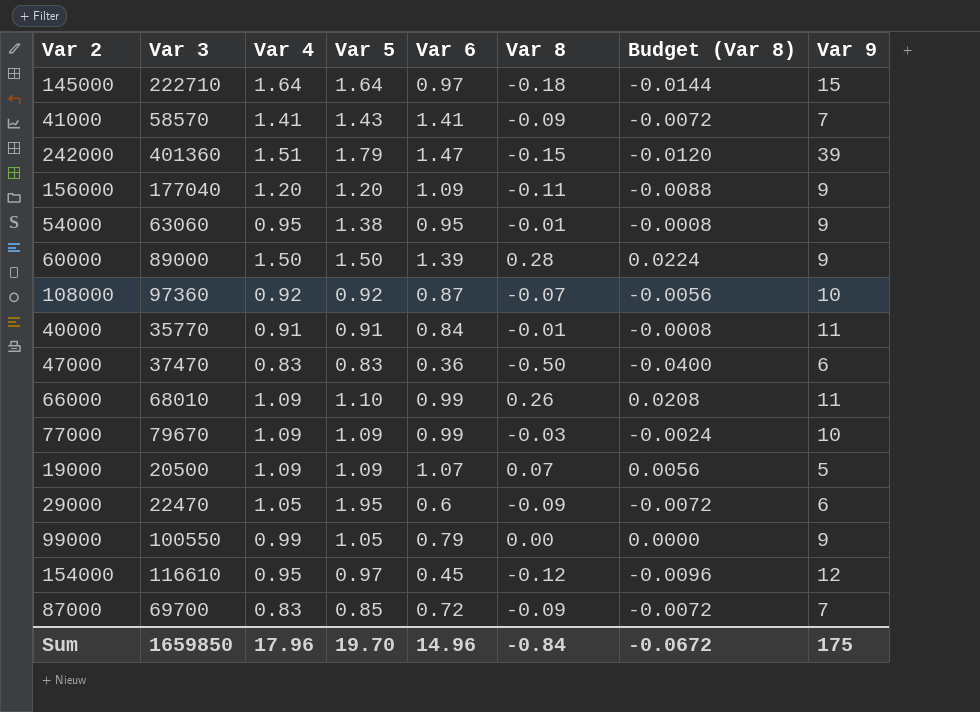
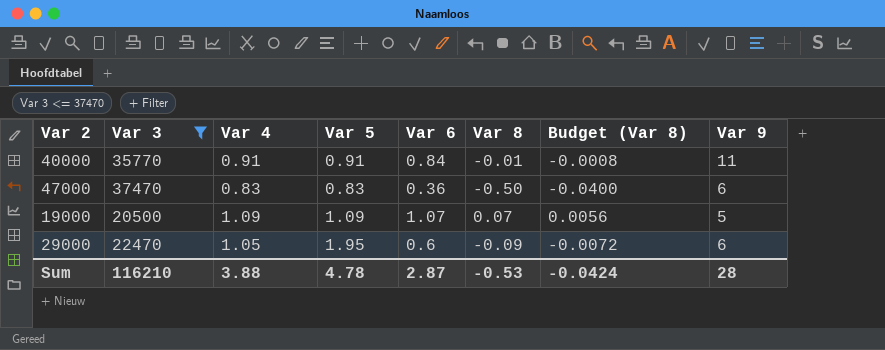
filter: none -> Var 3 <= 37470
Sum | Var 3: 1659850 -> 116210
Sum | Var 4: 17.96 -> 3.88
Sum | Var 5: 19.70 -> 4.78
Sum | Var 6: 14.96 -> 2.87
Sum | Var 8: -0.84 -> -0.53
Sum | Budget (Var 8): -0.0672 -> -0.0424
Sum | Var 9: 175 -> 28

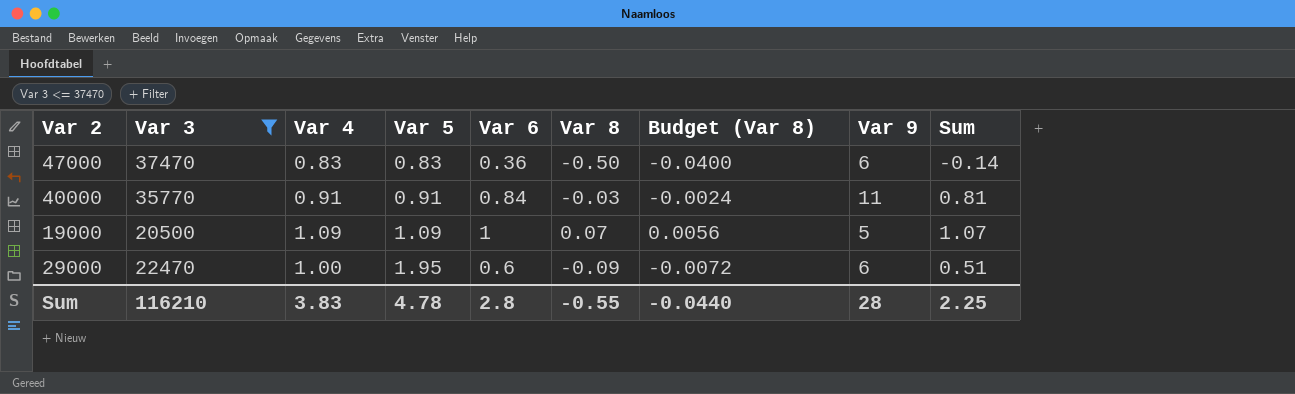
row order: none -> Var 5 ascending
column Sum | formula: none -> [Var 6] + [Var 8]
40000 | Var 8: -0.01 -> -0.03
40000 | Budget (Var 8): -0.0008 -> -0.0024
19000 | Var 6: 1.07 -> 1
29000 | Var 4: 1.05 -> 1.00
Sum | Var 4: 3.88 -> 3.83
Sum | Var 6: 2.87 -> 2.8
Sum | Var 8: -0.53 -> -0.55
Sum | Budget (Var 8): -0.0424 -> -0.0440

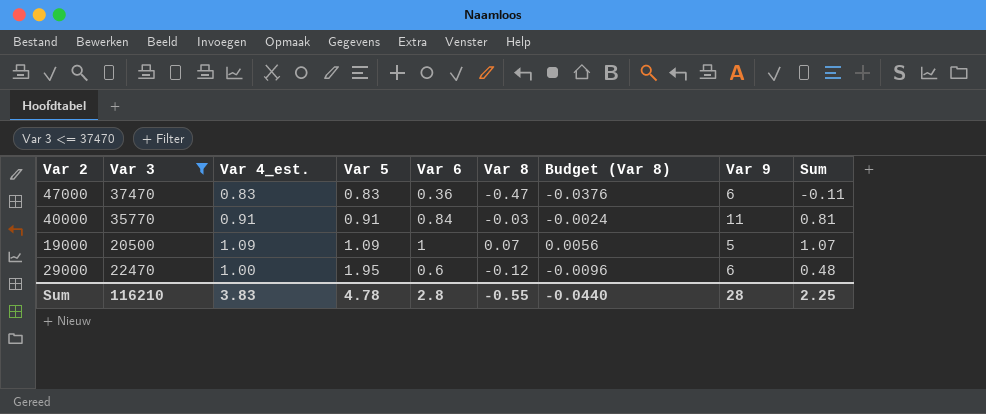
column name: Var 4 -> Var 4_est.
47000 | Var 8: -0.50 -> -0.47
47000 | Budget (Var 8): -0.0400 -> -0.0376
47000 | Sum: -0.14 -> -0.11
29000 | Var 8: -0.09 -> -0.12
29000 | Budget (Var 8): -0.0072 -> -0.0096
29000 | Sum: 0.51 -> 0.48

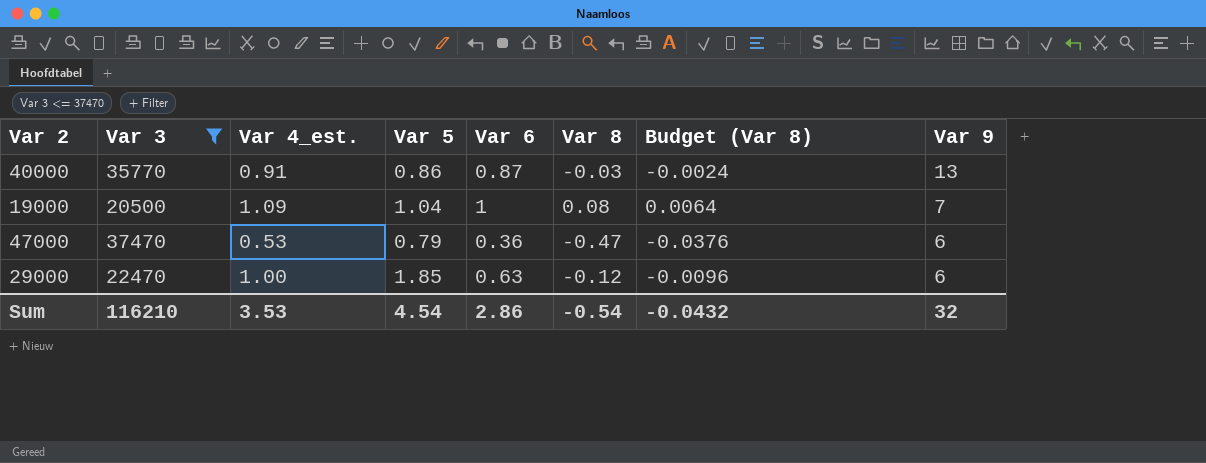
row order: Var 5 ascending -> Var 9 descending
column Sum | formula: [Var 6] + [Var 8] -> none
40000 | Var 5: 0.91 -> 0.86
40000 | Var 6: 0.84 -> 0.87
40000 | Var 9: 11 -> 13
19000 | Var 5: 1.09 -> 1.04
19000 | Var 8: 0.07 -> 0.08
19000 | Budget (Var 8): 0.0056 -> 0.0064
19000 | Var 9: 5 -> 7
47000 | Var 4_est.: 0.83 -> 0.53
47000 | Var 5: 0.83 -> 0.79
29000 | Var 5: 1.95 -> 1.85
29000 | Var 6: 0.6 -> 0.63
Sum | Var 4_est.: 3.83 -> 3.53
Sum | Var 5: 4.78 -> 4.54
Sum | Var 6: 2.8 -> 2.86
Sum | Var 8: -0.55 -> -0.54
Sum | Budget (Var 8): -0.0440 -> -0.0432
Sum | Var 9: 28 -> 32

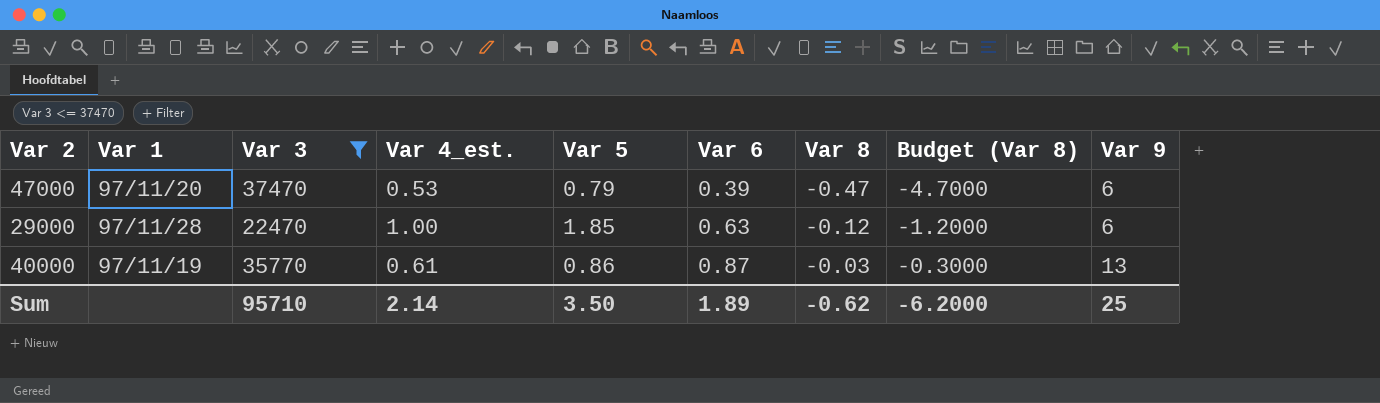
row order: Var 9 descending -> Var 6 ascending
column Var 1 | position: none -> 2
column Budget (Var 8) | formula: [Var 8] * 0.08 -> [Var 8] * 10
row 19000: 20500 | 1.09 | 1.04 | 1 | 0.08 | 0.0064 | 7 -> none
47000 | Var 6: 0.36 -> 0.39
40000 | Var 4_est.: 0.91 -> 0.61
Sum | Var 3: 116210 -> 95710
Sum | Var 4_est.: 3.53 -> 2.14
Sum | Var 5: 4.54 -> 3.50
Sum | Var 6: 2.86 -> 1.89
Sum | Var 8: -0.54 -> -0.62
Sum | Budget (Var 8): -0.0432 -> -6.2000
Sum | Var 9: 32 -> 25

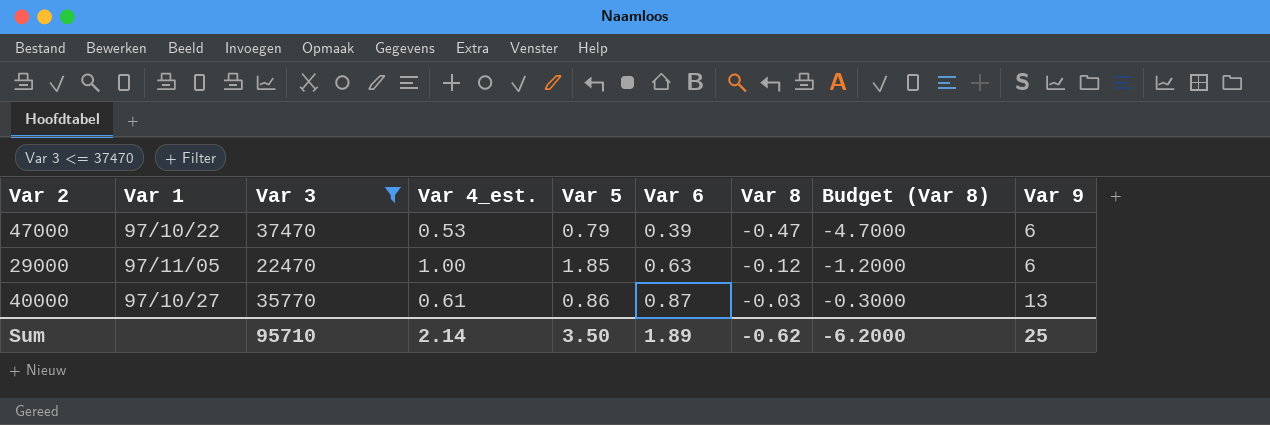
47000 | Var 1: 97/11/20 -> 97/10/22
29000 | Var 1: 97/11/28 -> 97/11/05
40000 | Var 1: 97/11/19 -> 97/10/27

